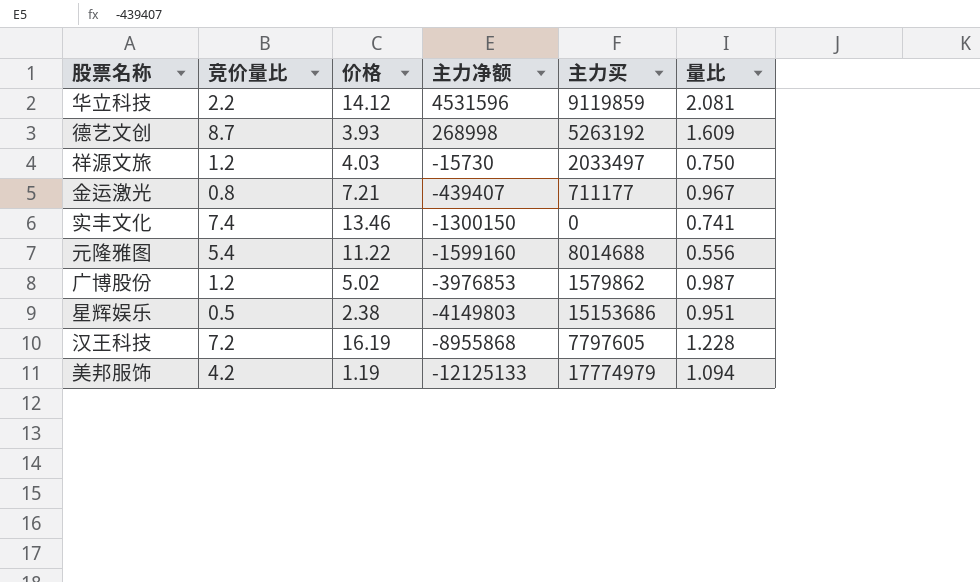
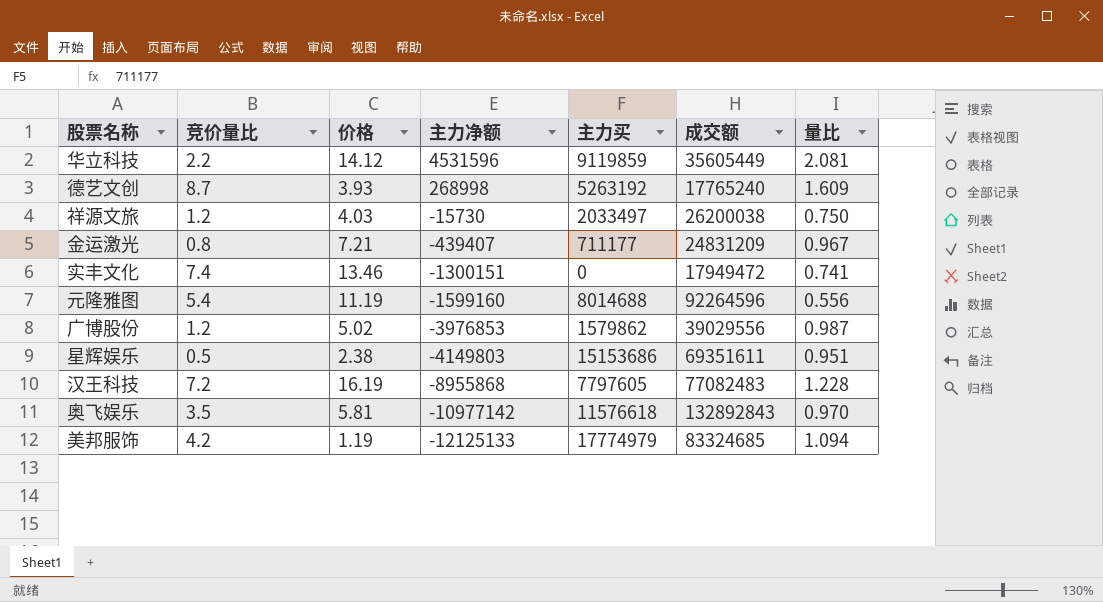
column 成交额 | position: none -> 6
实丰文化 | 主力净额: -1300150 -> -1300151
元隆雅图 | 价格: 11.22 -> 11.19
row 奥飞娱乐: none -> 3.5 | 5.81 | -10977142 | 11576618 | 132892843 | 0.970

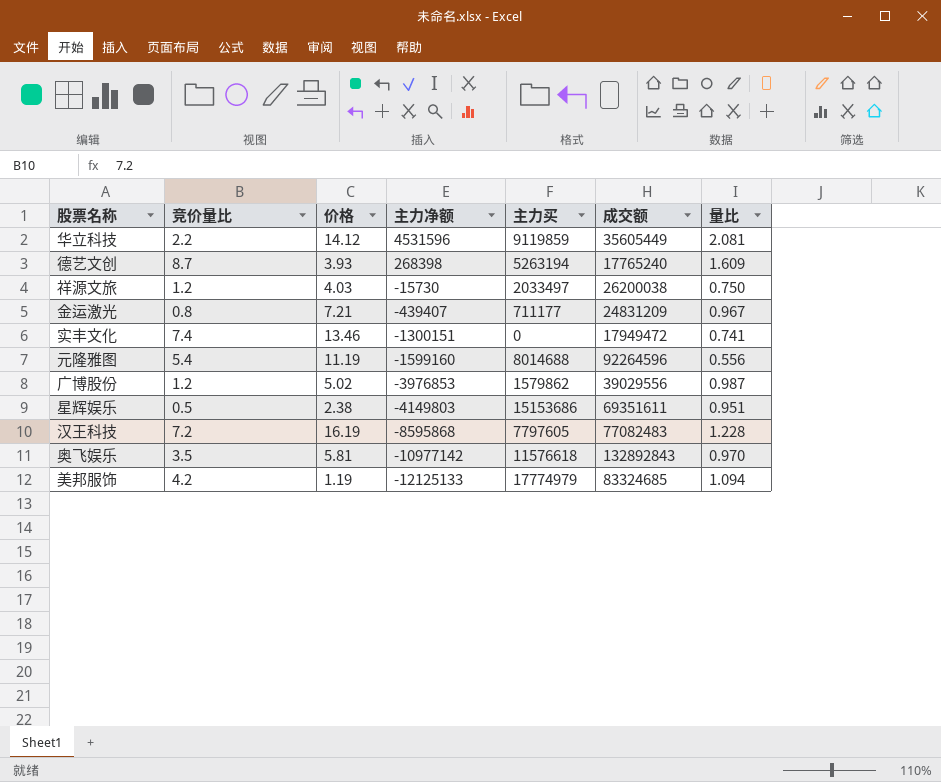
德艺文创 | 主力净额: 268998 -> 268398
德艺文创 | 主力买: 5263192 -> 5263194
汉王科技 | 主力净额: -8955868 -> -8595868

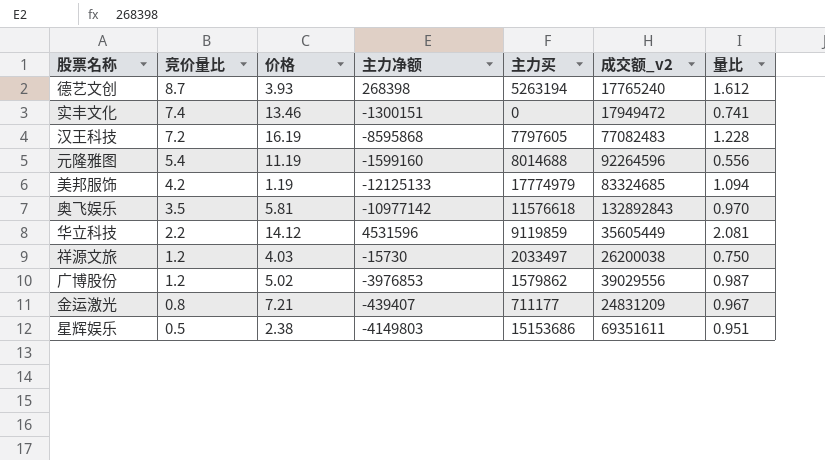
row order: 主力净额 descending -> 竞价量比 descending
column name: 成交额 -> 成交额_v2
德艺文创 | 量比: 1.609 -> 1.612

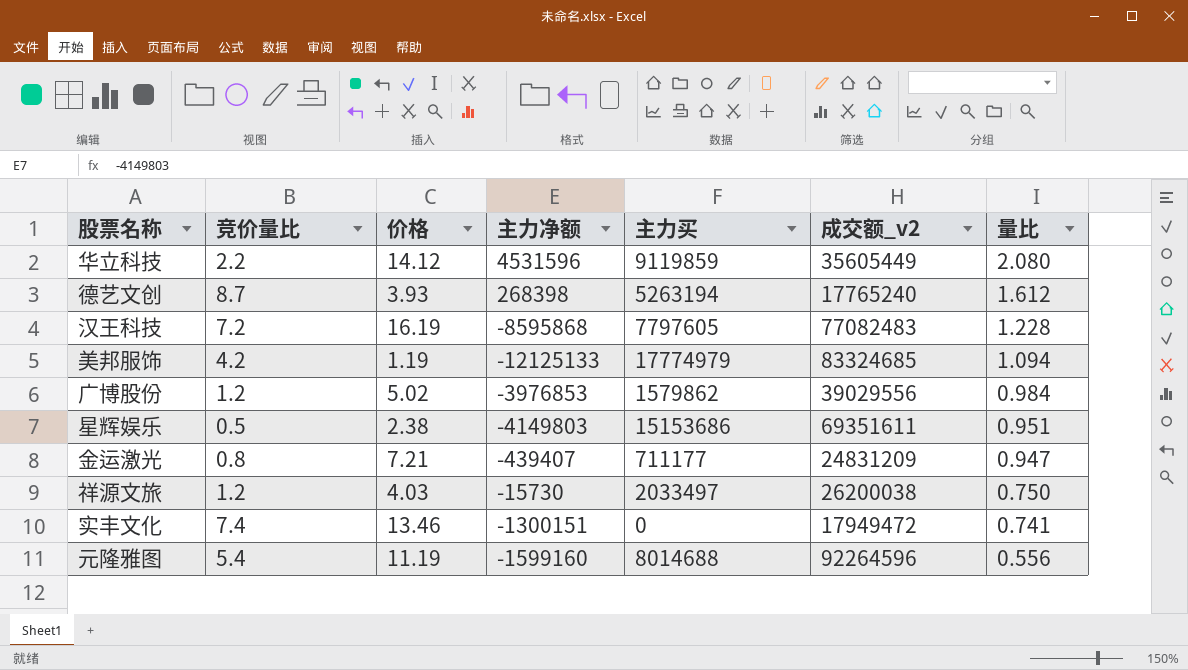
row order: 竞价量比 descending -> 量比 descending
row 奥飞娱乐: 3.5 | 5.81 | -10977142 | 11576618 | 132892843 | 0.970 -> none
华立科技 | 量比: 2.081 -> 2.080
广博股份 | 量比: 0.987 -> 0.984
金运激光 | 量比: 0.967 -> 0.947

